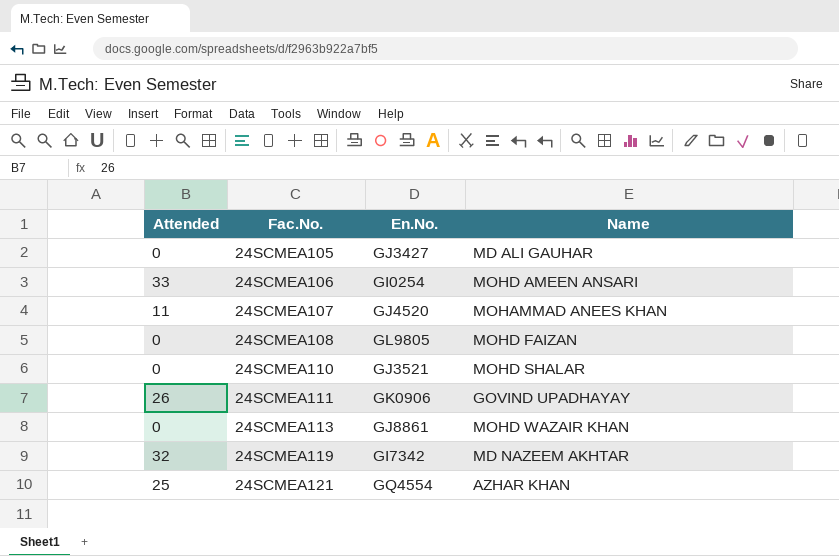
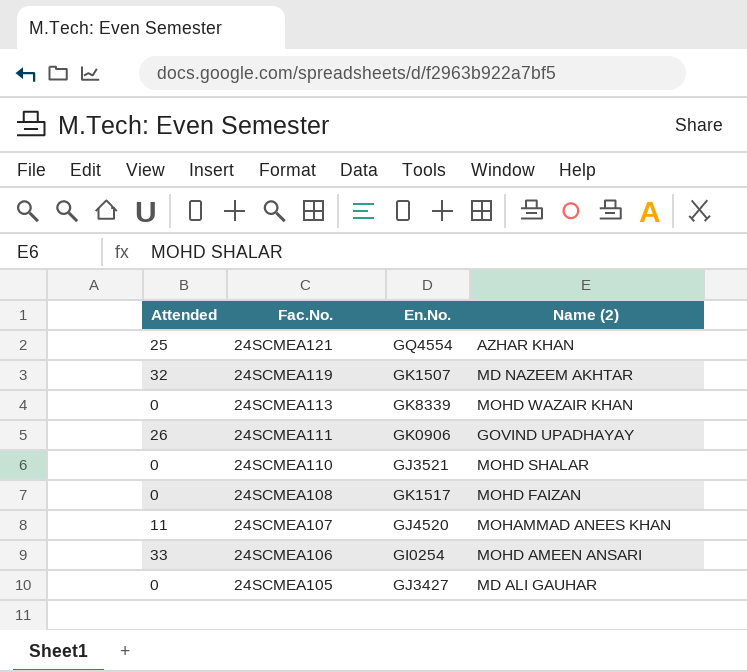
row order: Fac.No. ascending -> Fac.No. descending
column name: Name -> Name (2)
24SCMEA119 | En.No.: GI7342 -> GK1507
24SCMEA113 | En.No.: GJ8861 -> GK8339
24SCMEA108 | En.No.: GL9805 -> GK1517

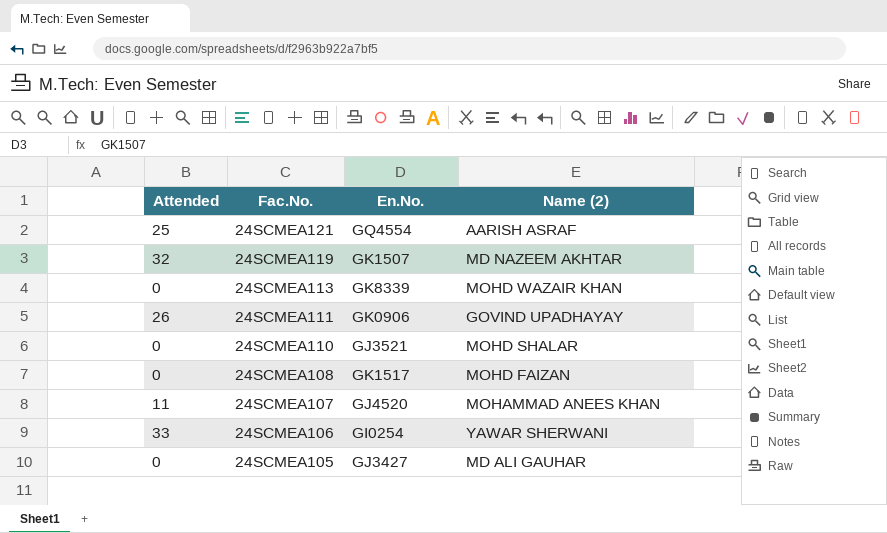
24SCMEA121 | Name (2): AZHAR KHAN -> AARISH ASRAF
24SCMEA106 | Name (2): MOHD AMEEN ANSARI -> YAWAR SHERWANI

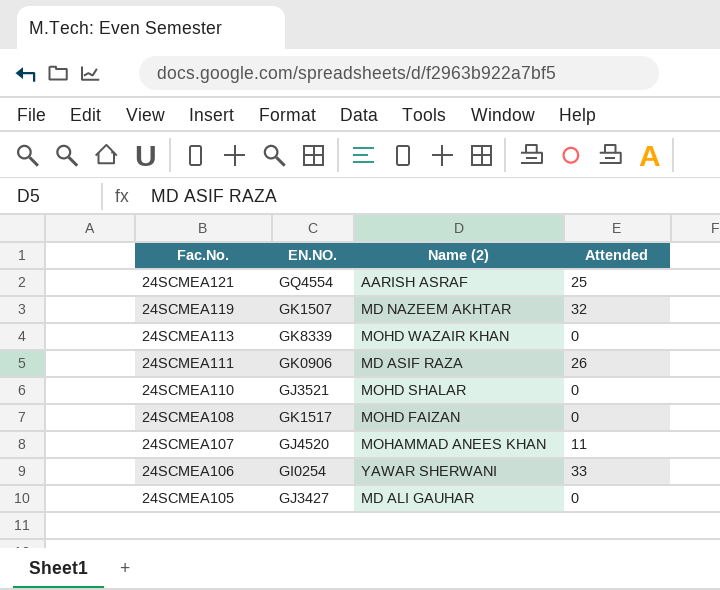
column name: En.No. -> EN.NO.
column Attended | position: 1 -> 4
24SCMEA111 | Name (2): GOVIND UPADHAYAY -> MD ASIF RAZA

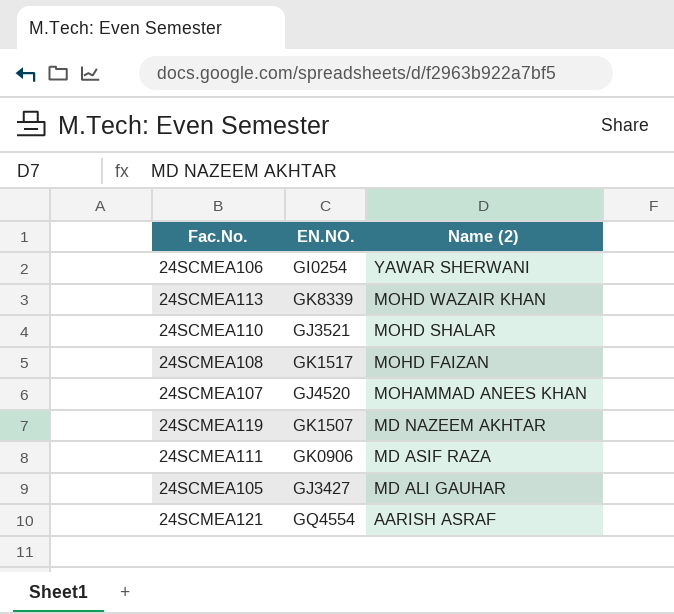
row order: Fac.No. descending -> Name (2) descending
column Attended | position: 4 -> none

